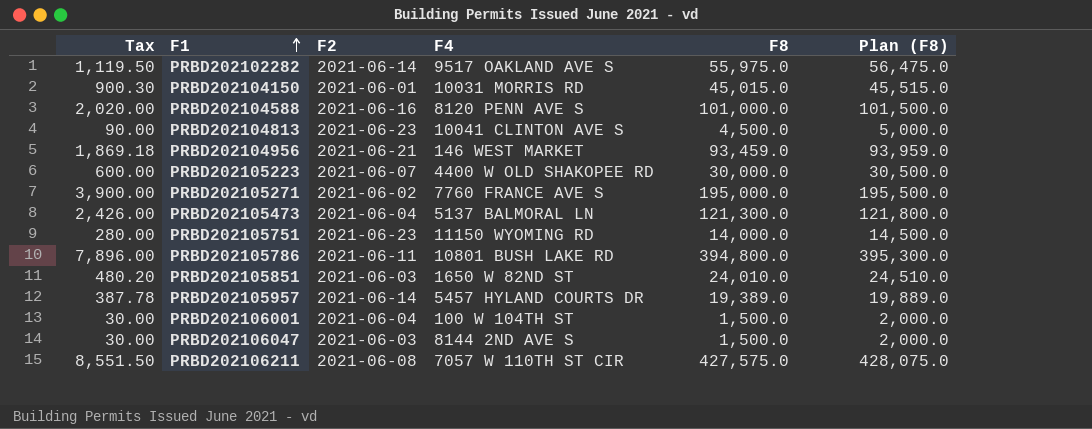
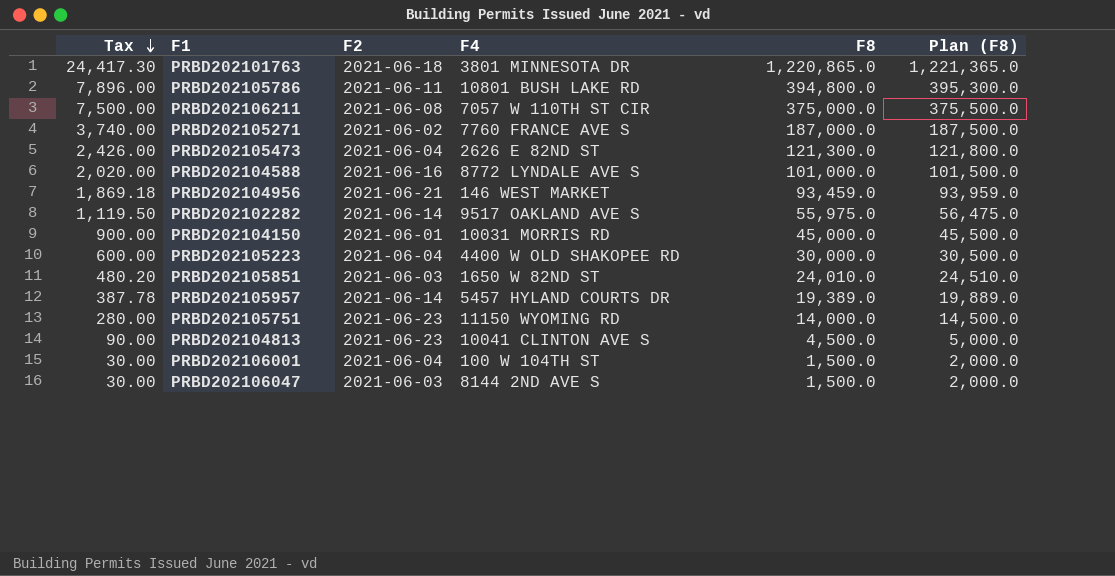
row order: F1 ascending -> Tax descending
row PRBD202101763: none -> 24,417.30 | 2021-06-18 | 3801 MINNESOTA DR | 1,220,865.0 | 1,221,365.0
PRBD202106211 | Tax: 8,551.50 -> 7,500.00
PRBD202106211 | F8: 427,575.0 -> 375,000.0
PRBD202106211 | Plan (F8): 428,075.0 -> 375,500.0
PRBD202105271 | Tax: 3,900.00 -> 3,740.00
PRBD202105271 | F8: 195,000.0 -> 187,000.0
PRBD202105271 | Plan (F8): 195,500.0 -> 187,500.0
PRBD202105473 | F4: 5137 BALMORAL LN -> 2626 E 82ND ST
PRBD202104588 | F4: 8120 PENN AVE S -> 8772 LYNDALE AVE S
PRBD202104150 | Tax: 900.30 -> 900.00
PRBD202104150 | F8: 45,015.0 -> 45,000.0
PRBD202104150 | Plan (F8): 45,515.0 -> 45,500.0
PRBD202105223 | F2: 2021-06-07 -> 2021-06-04

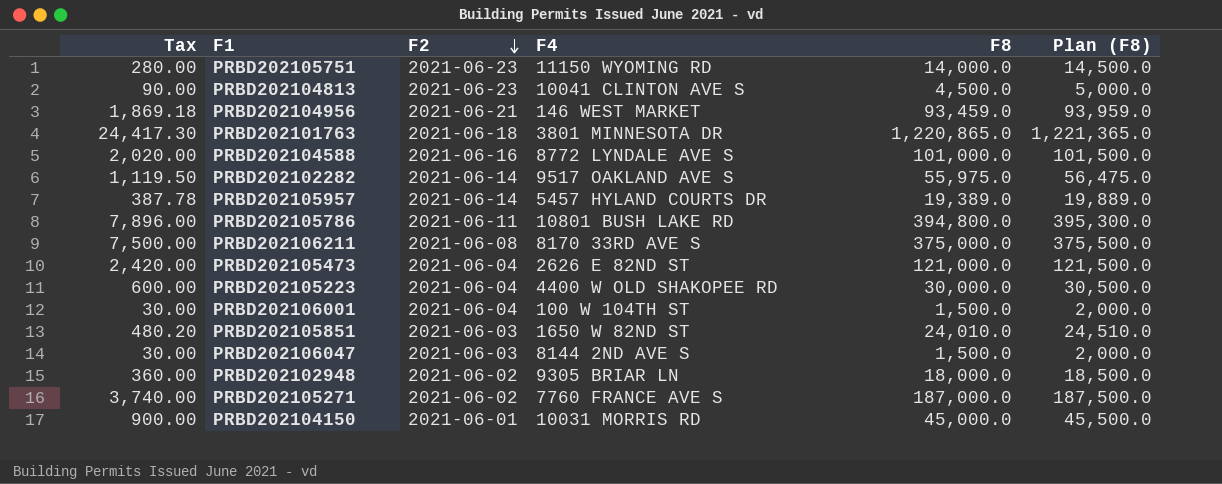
row order: Tax descending -> F2 descending
PRBD202106211 | F4: 7057 W 110TH ST CIR -> 8170 33RD AVE S
PRBD202105473 | Tax: 2,426.00 -> 2,420.00
PRBD202105473 | F8: 121,300.0 -> 121,000.0
PRBD202105473 | Plan (F8): 121,800.0 -> 121,500.0
row PRBD202102948: none -> 360.00 | 2021-06-02 | 9305 BRIAR LN | 18,000.0 | 18,500.0

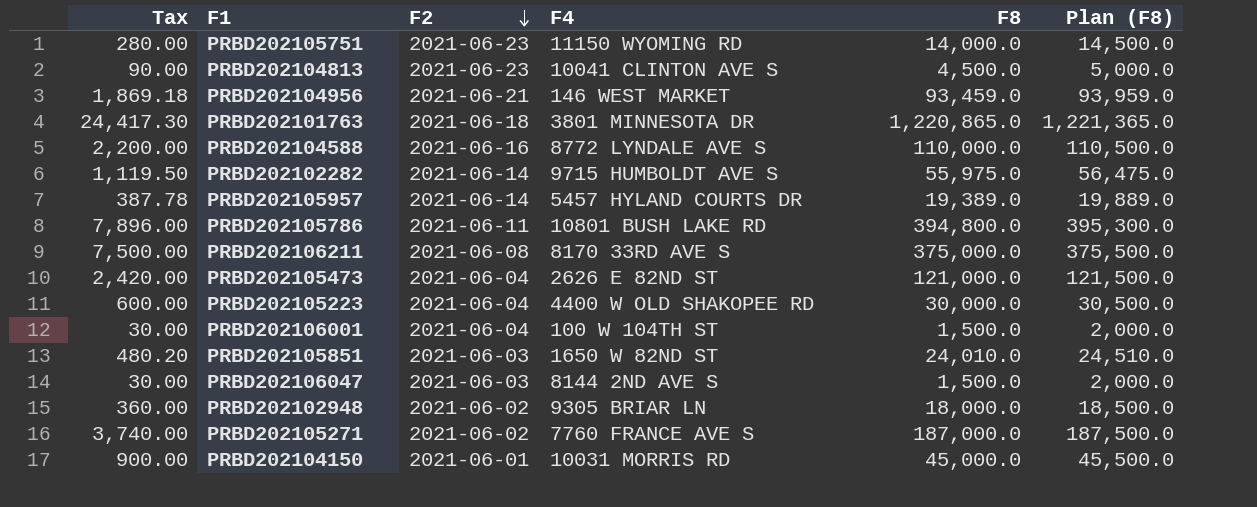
PRBD202104588 | Tax: 2,020.00 -> 2,200.00
PRBD202104588 | F8: 101,000.0 -> 110,000.0
PRBD202104588 | Plan (F8): 101,500.0 -> 110,500.0
PRBD202102282 | F4: 9517 OAKLAND AVE S -> 9715 HUMBOLDT AVE S

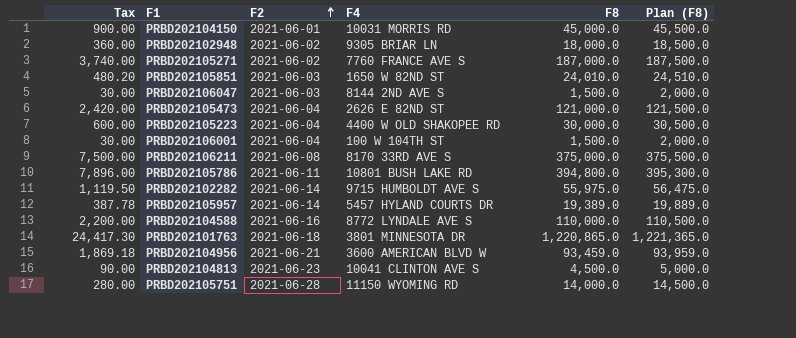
row order: F2 descending -> F2 ascending
PRBD202104956 | F4: 146 WEST MARKET -> 3600 AMERICAN BLVD W
PRBD202105751 | F2: 2021-06-23 -> 2021-06-28

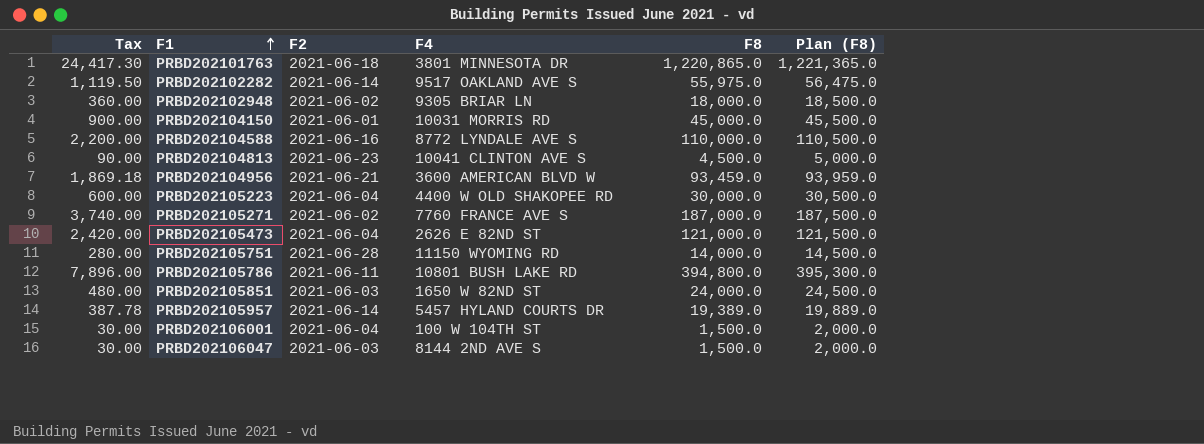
row order: F2 ascending -> F1 ascending
row PRBD202106211: 7,500.00 | 2021-06-08 | 8170 33RD AVE S | 375,000.0 | 375,500.0 -> none
PRBD202102282 | F4: 9715 HUMBOLDT AVE S -> 9517 OAKLAND AVE S
PRBD202105851 | Tax: 480.20 -> 480.00
PRBD202105851 | F8: 24,010.0 -> 24,000.0
PRBD202105851 | Plan (F8): 24,510.0 -> 24,500.0

